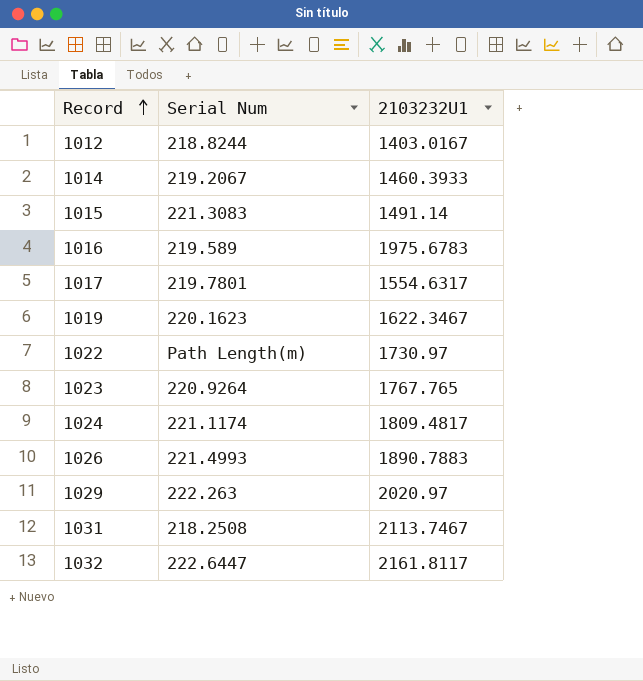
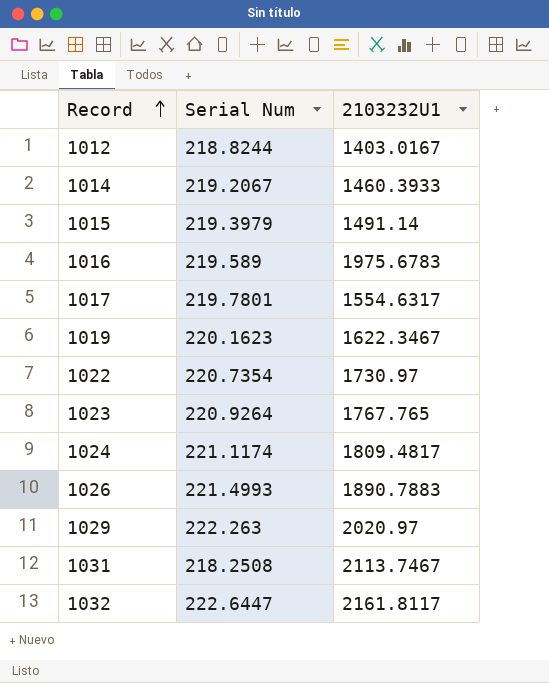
1015 | Serial Num: 221.3083 -> 219.3979
1022 | Serial Num: Path Length(m) -> 220.7354

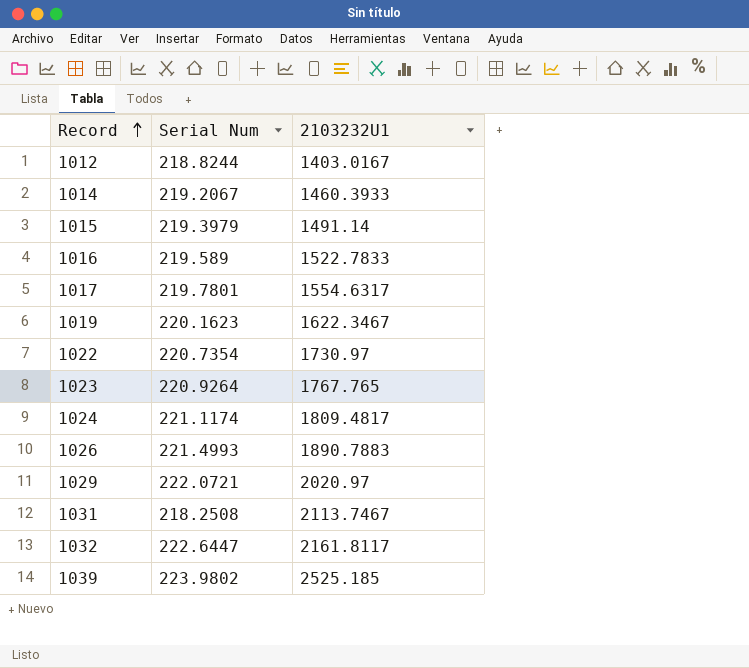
1016 | 2103232U1: 1975.6783 -> 1522.7833
1029 | Serial Num: 222.263 -> 222.0721
row 1039: none -> 223.9802 | 2525.185

